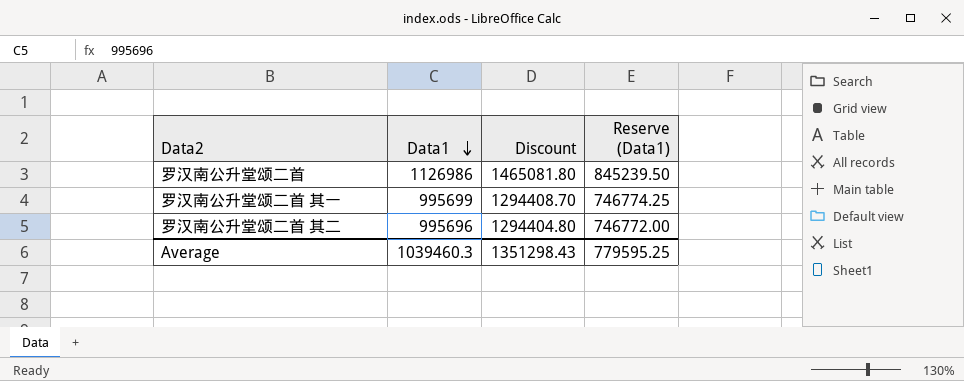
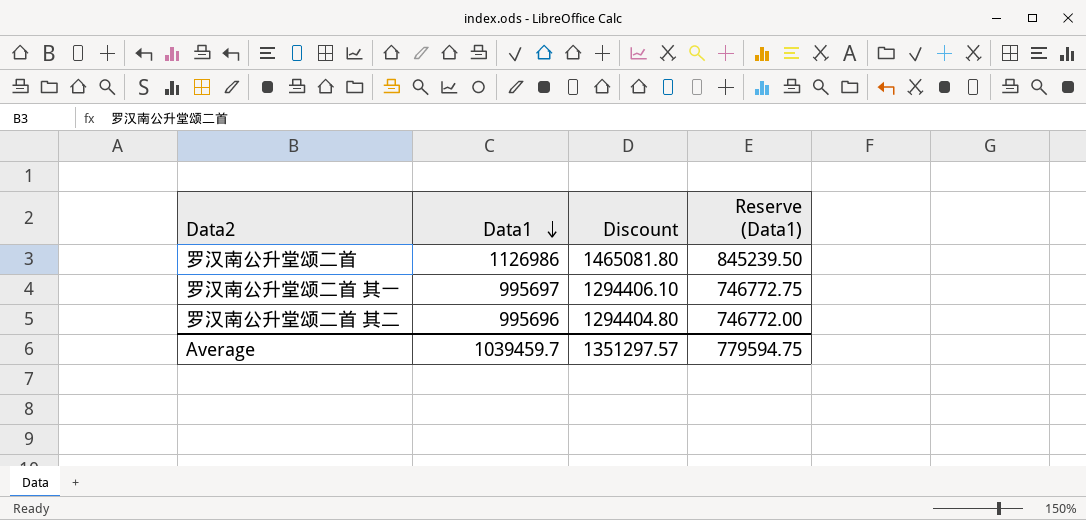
罗汉南公升堂颂二首 其一 | Data1: 995699 -> 995697
罗汉南公升堂颂二首 其一 | Discount: 1294408.70 -> 1294406.10
罗汉南公升堂颂二首 其一 | Reserve (Data1): 746774.25 -> 746772.75
Average | Data1: 1039460.3 -> 1039459.7
Average | Discount: 1351298.43 -> 1351297.57
Average | Reserve (Data1): 779595.25 -> 779594.75

